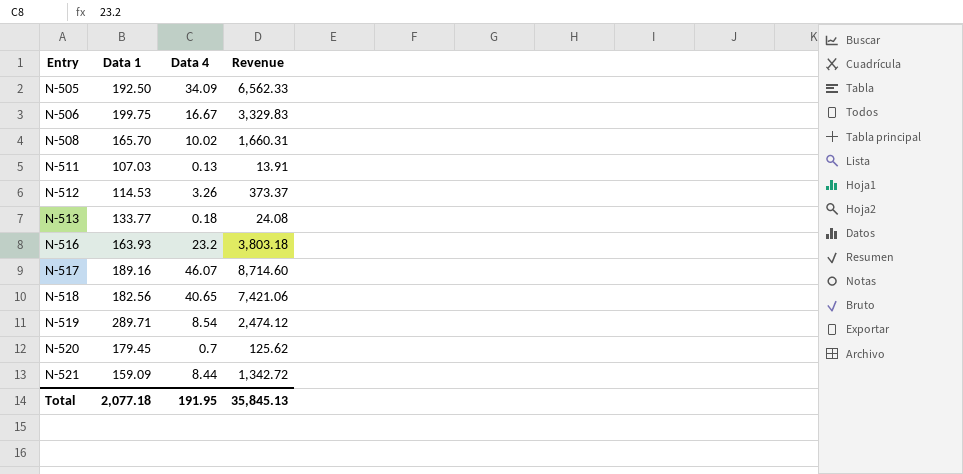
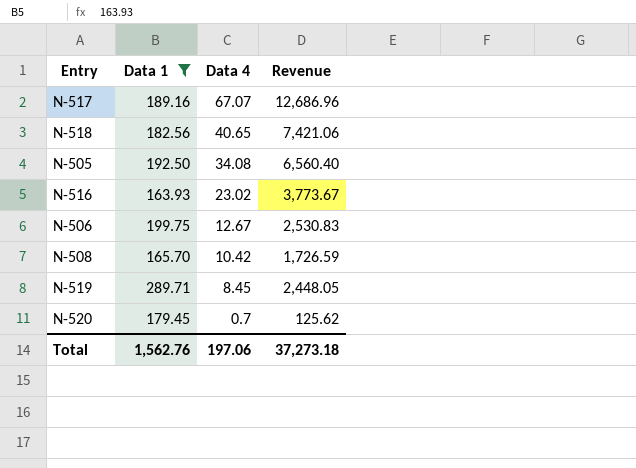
filter: none -> Data 1 >= 163.93
row order: Entry ascending -> Data 4 descending
N-517 | Data 4: 46.07 -> 67.07
N-517 | Revenue: 8,714.60 -> 12,686.96
N-505 | Data 4: 34.09 -> 34.08
N-505 | Revenue: 6,562.33 -> 6,560.40
N-516 | Data 4: 23.2 -> 23.02
N-516 | Revenue: 3,803.18 -> 3,773.67
N-506 | Data 4: 16.67 -> 12.67
N-506 | Revenue: 3,329.83 -> 2,530.83
N-508 | Data 4: 10.02 -> 10.42
N-508 | Revenue: 1,660.31 -> 1,726.59
N-519 | Data 4: 8.54 -> 8.45
N-519 | Revenue: 2,474.12 -> 2,448.05
Total | Data 1: 2,077.18 -> 1,562.76
Total | Data 4: 191.95 -> 197.06
Total | Revenue: 35,845.13 -> 37,273.18

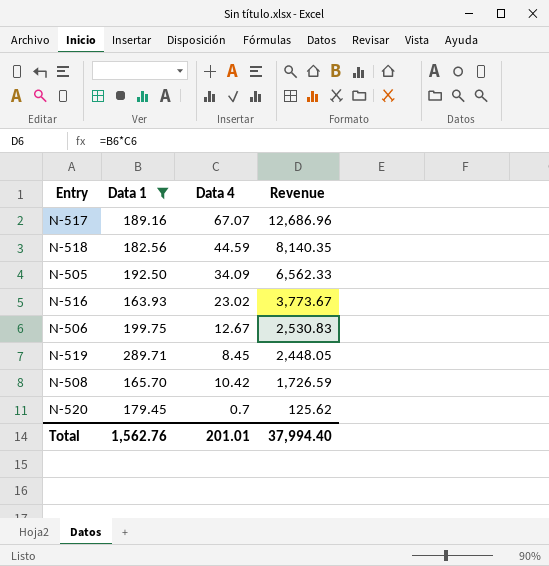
row order: Data 4 descending -> Revenue descending
N-518 | Data 4: 40.65 -> 44.59
N-518 | Revenue: 7,421.06 -> 8,140.35
N-505 | Data 4: 34.08 -> 34.09
N-505 | Revenue: 6,560.40 -> 6,562.33
Total | Data 4: 197.06 -> 201.01
Total | Revenue: 37,273.18 -> 37,994.40

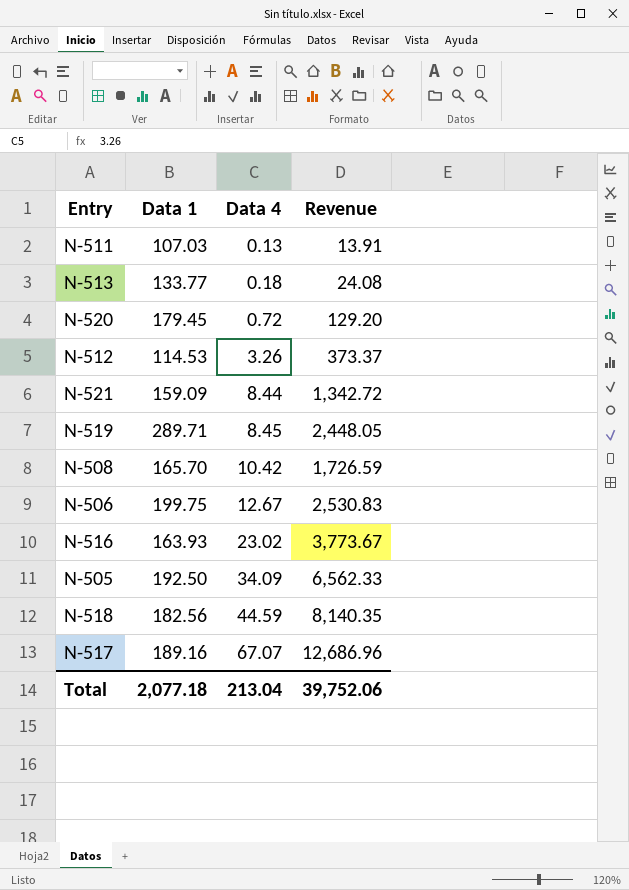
filter: Data 1 >= 163.93 -> none
row order: Revenue descending -> Data 4 ascending
N-520 | Data 4: 0.7 -> 0.72
N-520 | Revenue: 125.62 -> 129.20
Total | Data 1: 1,562.76 -> 2,077.18
Total | Data 4: 201.01 -> 213.04
Total | Revenue: 37,994.40 -> 39,752.06

